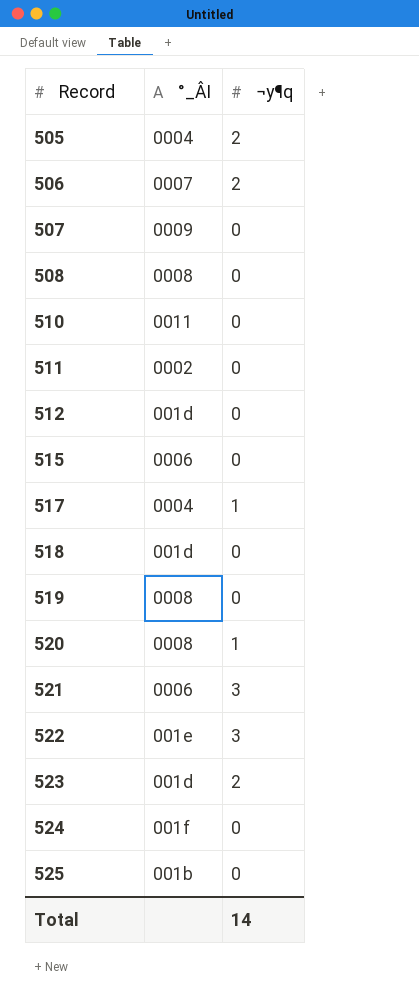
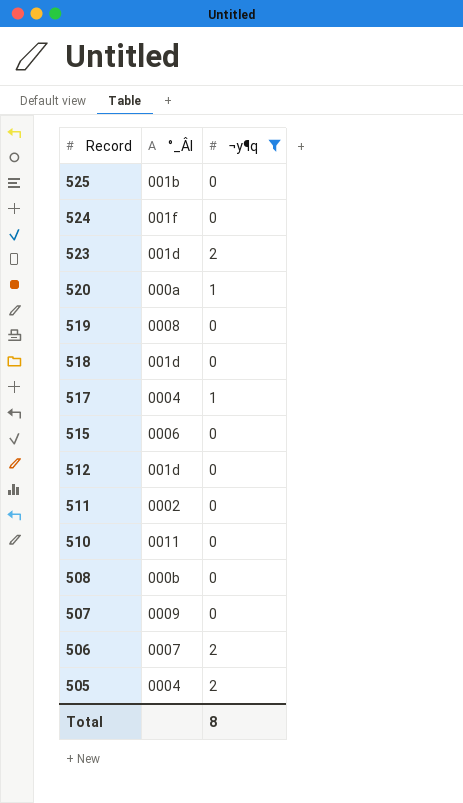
filter: none -> ¬y¶q != 3
row order: Record ascending -> Record descending
520 | °_ÂI: 0008 -> 000a
508 | °_ÂI: 0008 -> 000b
Total | ¬y¶q: 14 -> 8

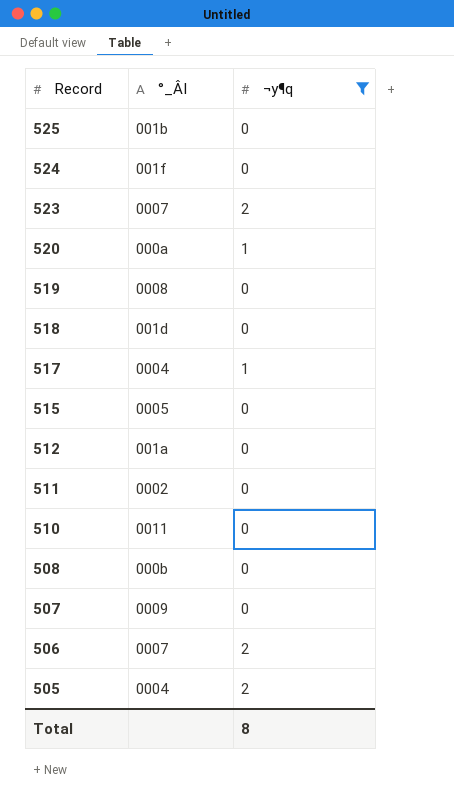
523 | °_ÂI: 001d -> 0007
515 | °_ÂI: 0006 -> 0005
512 | °_ÂI: 001d -> 001a

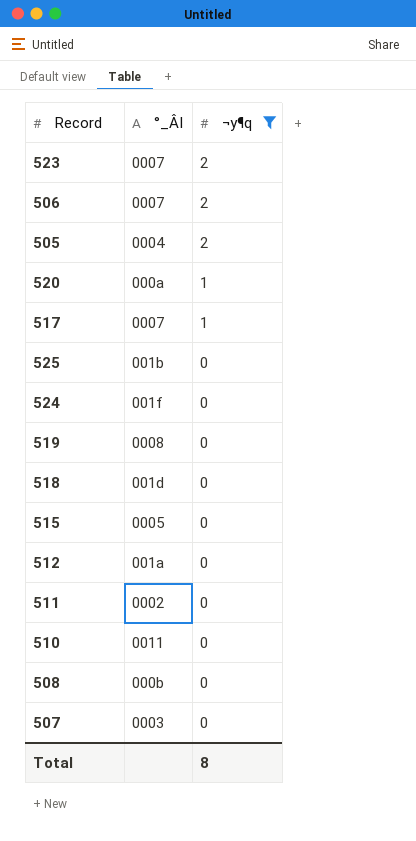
row order: Record descending -> ¬y¶q descending
517 | °_ÂI: 0004 -> 0007
507 | °_ÂI: 0009 -> 0003

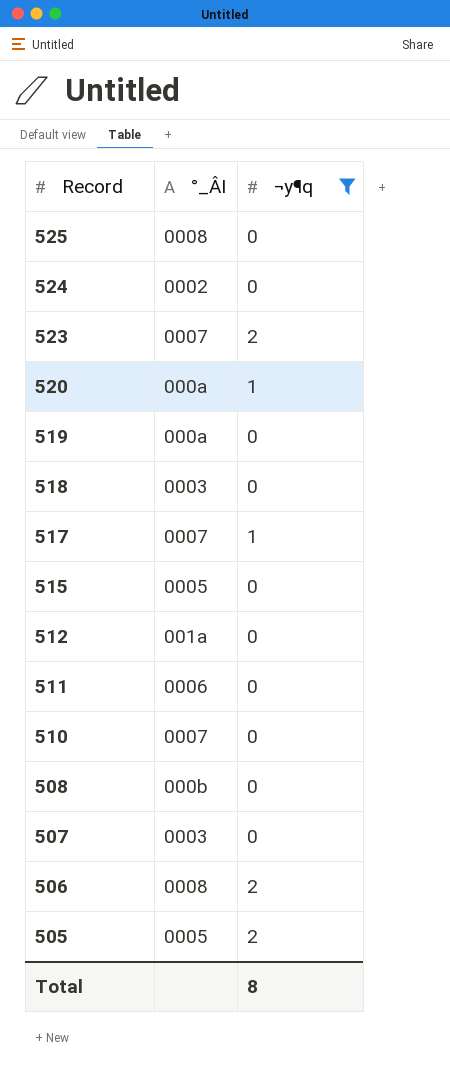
row order: ¬y¶q descending -> Record descending
525 | °_ÂI: 001b -> 0008
524 | °_ÂI: 001f -> 0002
519 | °_ÂI: 0008 -> 000a
518 | °_ÂI: 001d -> 0003
511 | °_ÂI: 0002 -> 0006
510 | °_ÂI: 0011 -> 0007
506 | °_ÂI: 0007 -> 0008
505 | °_ÂI: 0004 -> 0005

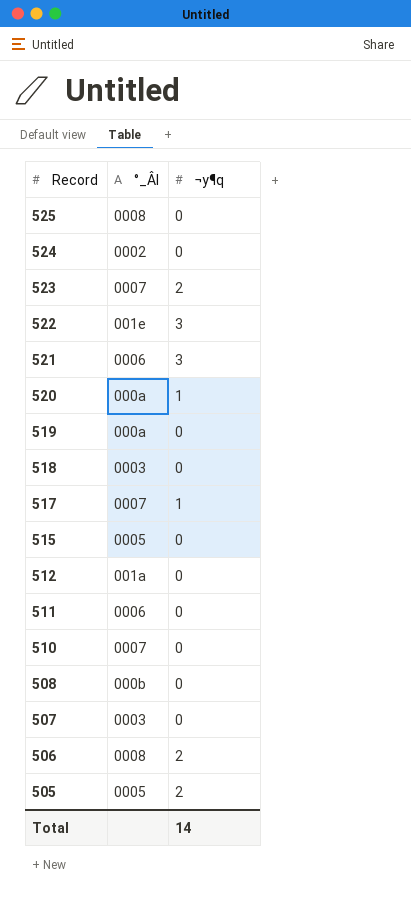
filter: ¬y¶q != 3 -> none
Total | ¬y¶q: 8 -> 14

